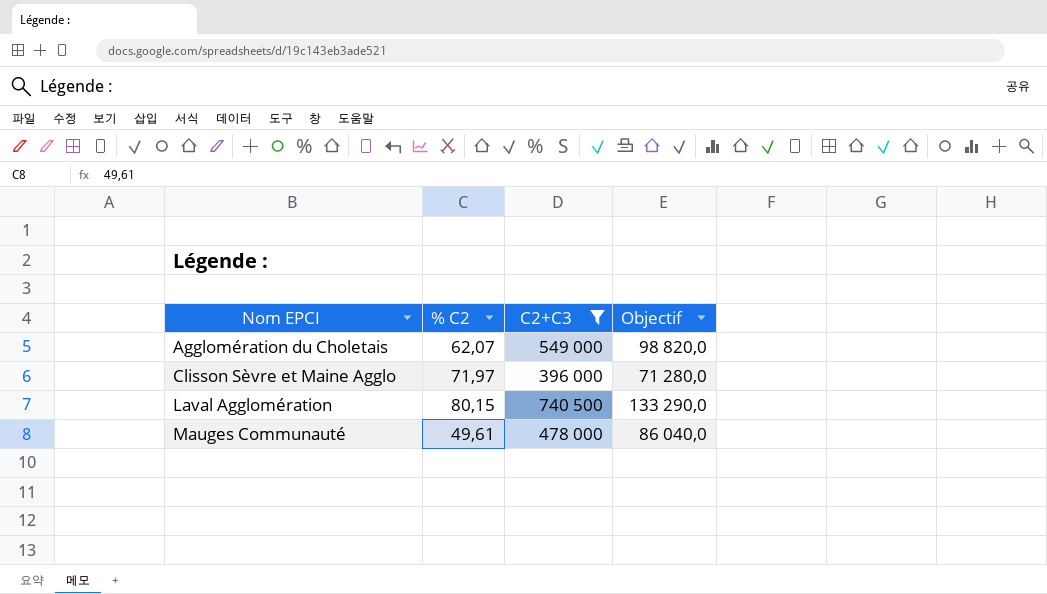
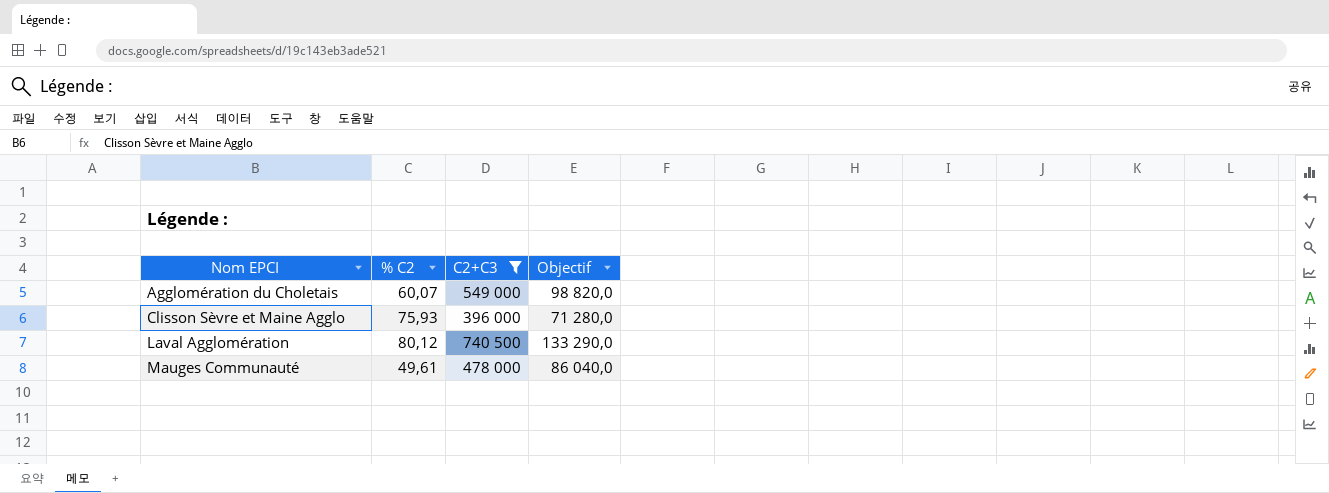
Agglomération du Choletais | % C2: 62,07 -> 60,07
Clisson Sèvre et Maine Agglo | % C2: 71,97 -> 75,93
Laval Agglomération | % C2: 80,15 -> 80,12

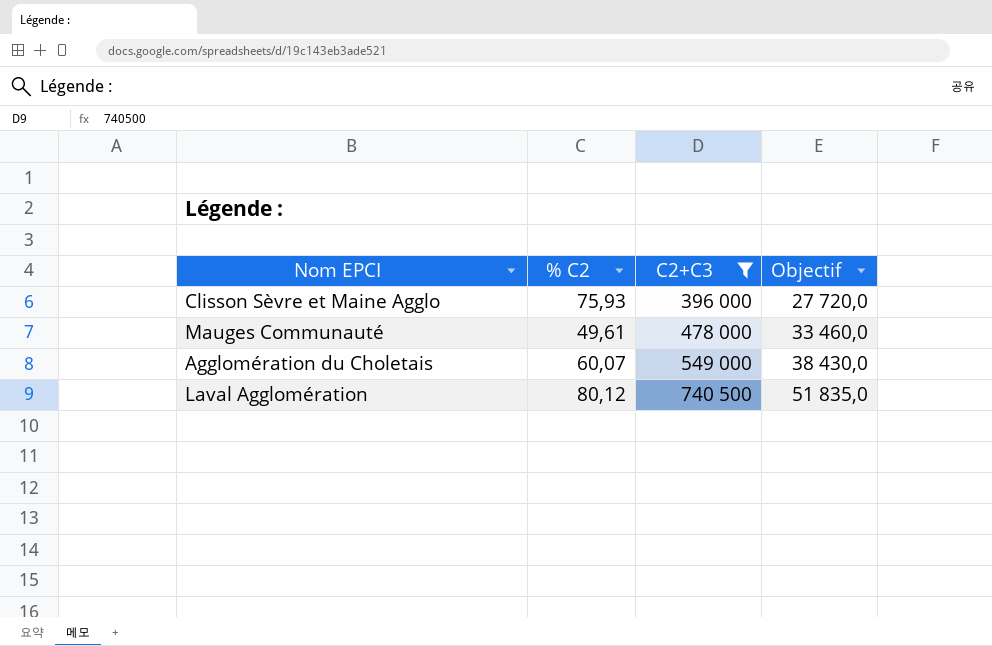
row order: Nom EPCI ascending -> C2+C3 ascending
column Objectif | formula: [C2+C3] * 0,18 -> [C2+C3] * 0,07

